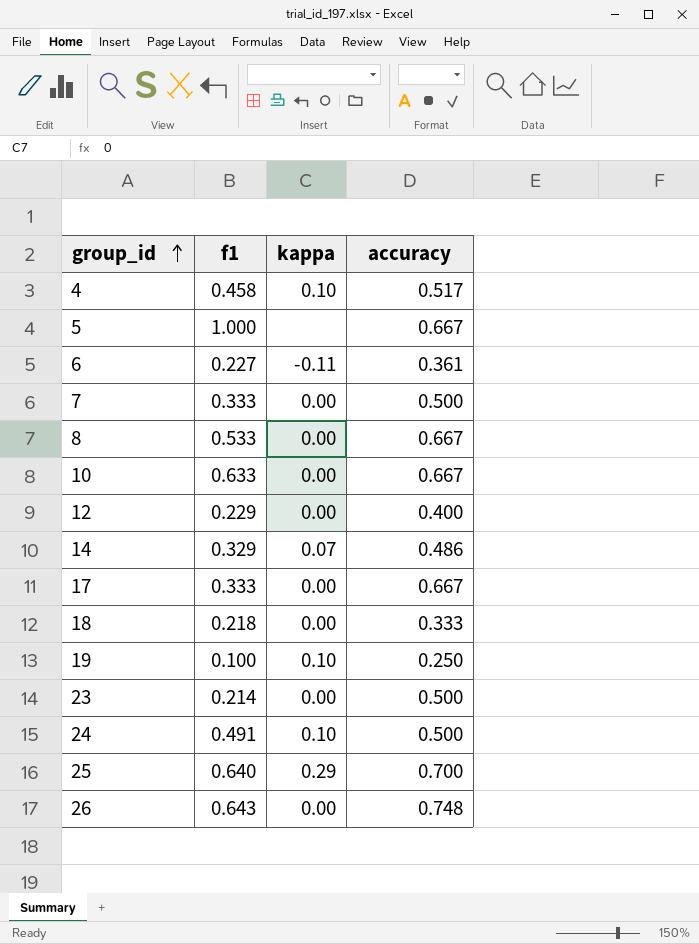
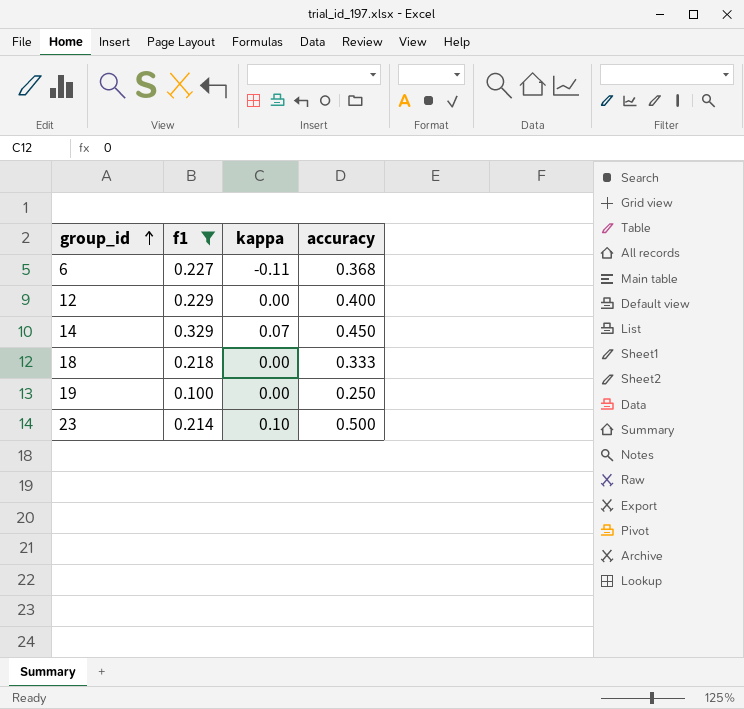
filter: none -> f1 <= 0.329
6 | accuracy: 0.361 -> 0.368
14 | accuracy: 0.486 -> 0.450
19 | kappa: 0.10 -> 0.00
23 | kappa: 0.00 -> 0.10

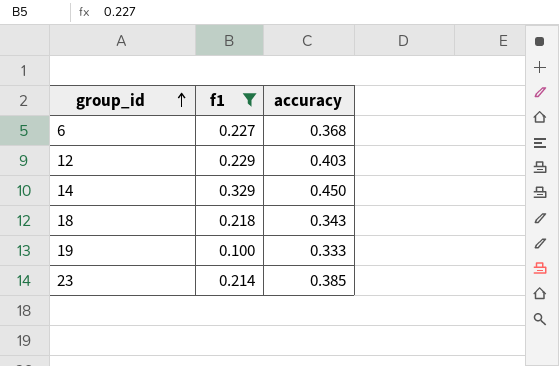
column kappa | position: 3 -> none
12 | accuracy: 0.400 -> 0.403
18 | accuracy: 0.333 -> 0.343
19 | accuracy: 0.250 -> 0.333
23 | accuracy: 0.500 -> 0.385

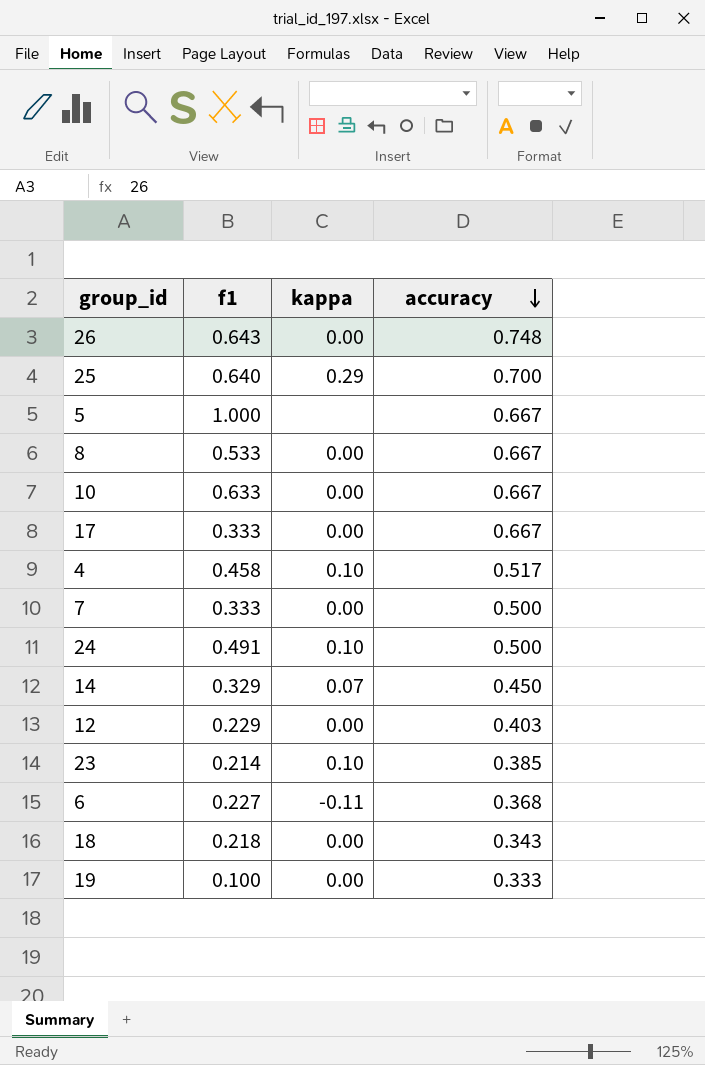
filter: f1 <= 0.329 -> none
row order: group_id ascending -> accuracy descending
column kappa | position: none -> 3

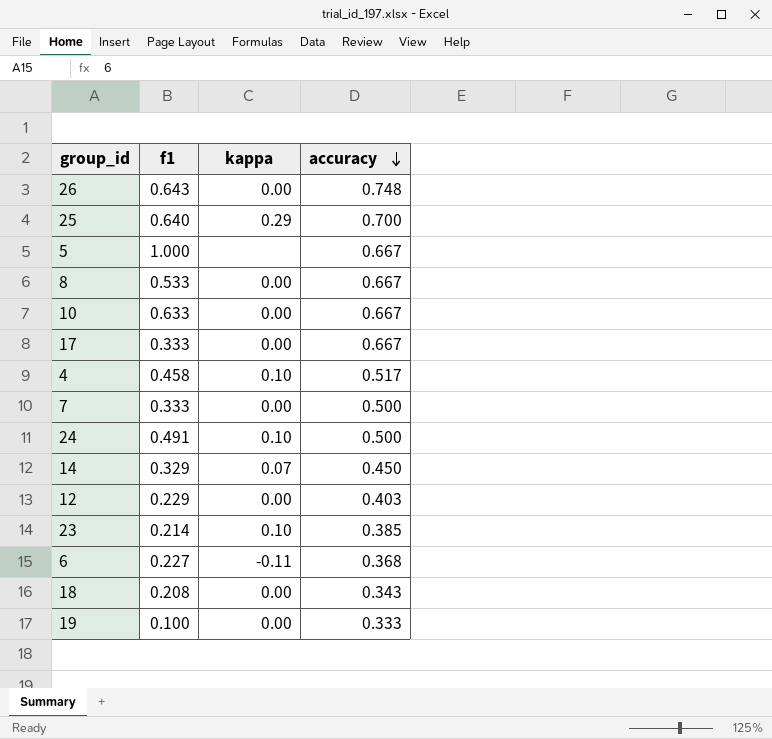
18 | f1: 0.218 -> 0.208

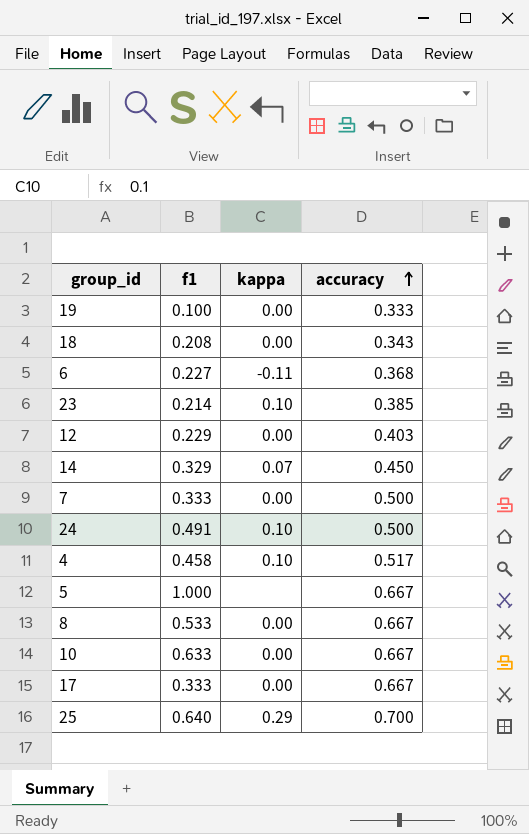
row order: accuracy descending -> accuracy ascending
row 26: 0.643 | 0.00 | 0.748 -> none

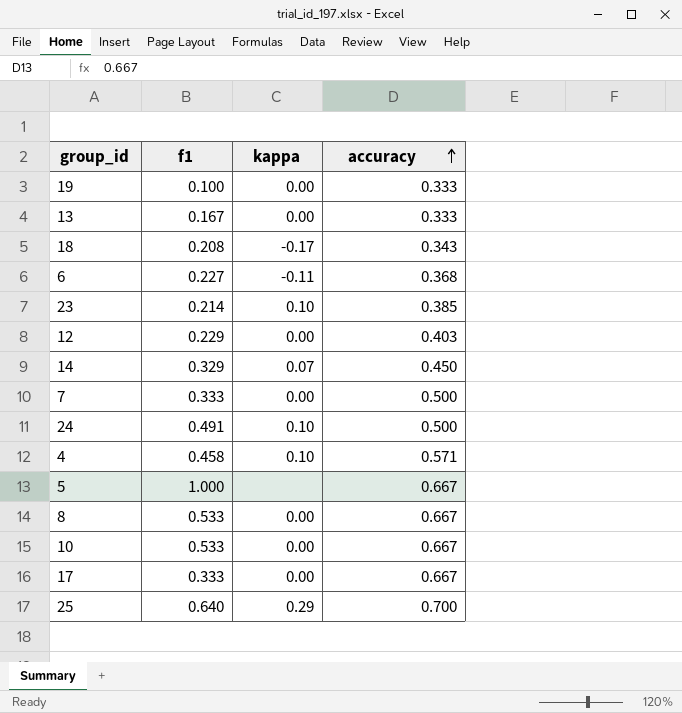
row 13: none -> 0.167 | 0.00 | 0.333
18 | kappa: 0.00 -> -0.17
4 | accuracy: 0.517 -> 0.571
10 | f1: 0.633 -> 0.533

